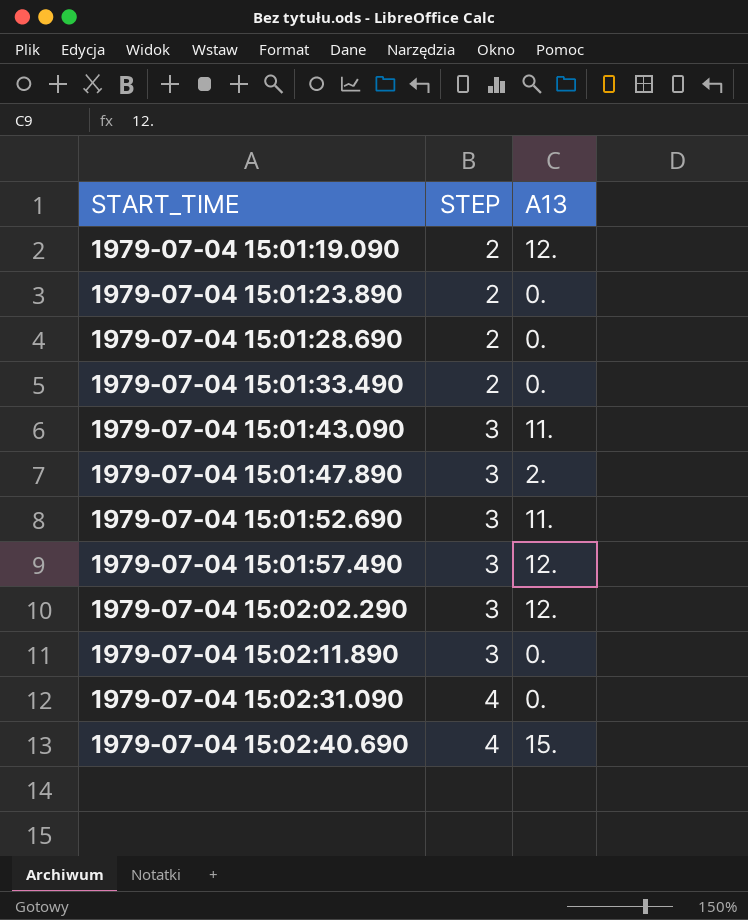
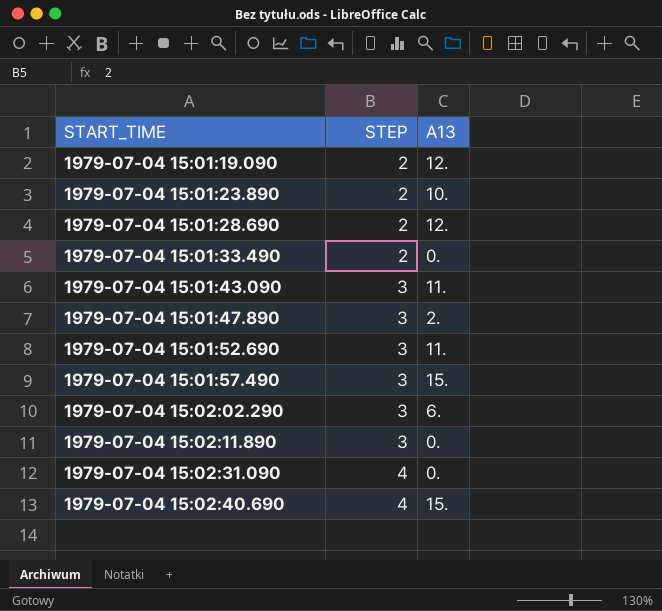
1979-07-04 15:01:23.890 | A13: 0. -> 10.
1979-07-04 15:01:28.690 | A13: 0. -> 12.
1979-07-04 15:01:57.490 | A13: 12. -> 15.
1979-07-04 15:02:02.290 | A13: 12. -> 6.

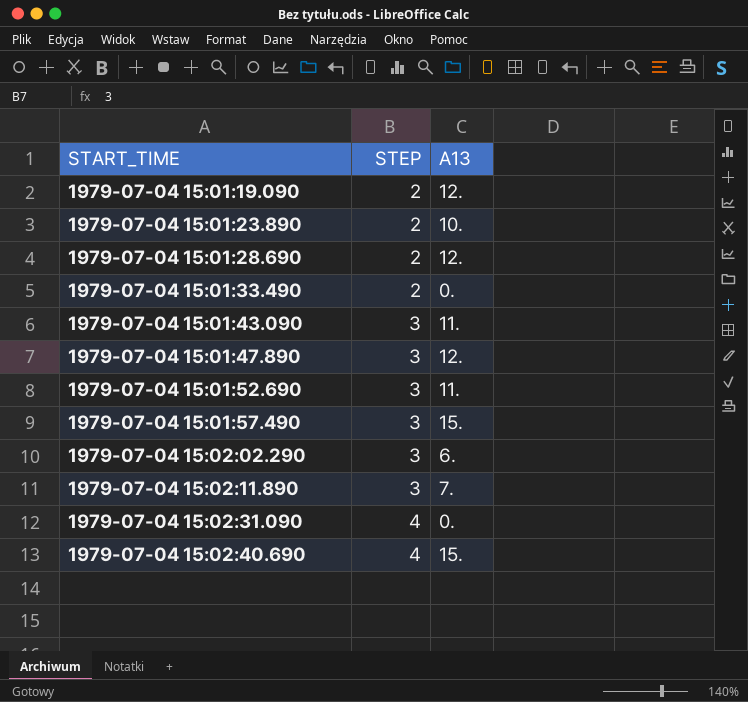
1979-07-04 15:01:47.890 | A13: 2. -> 12.
1979-07-04 15:02:11.890 | A13: 0. -> 7.

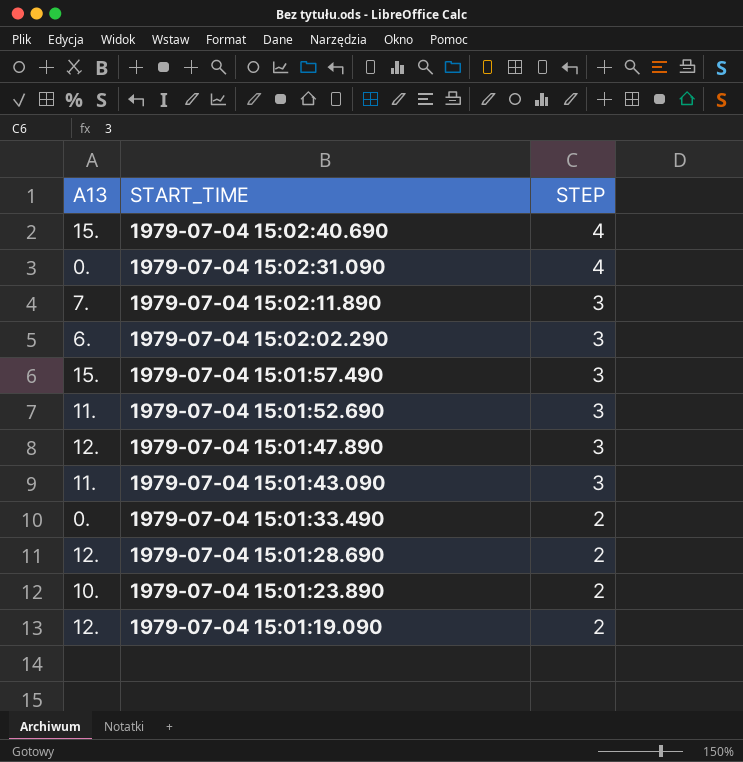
row order: START_TIME ascending -> START_TIME descending
column A13 | position: 3 -> 1

